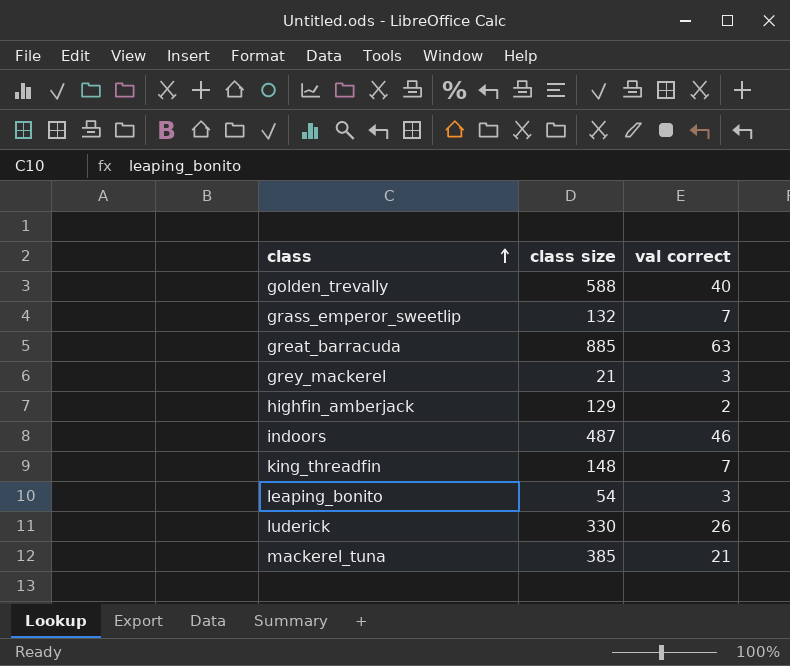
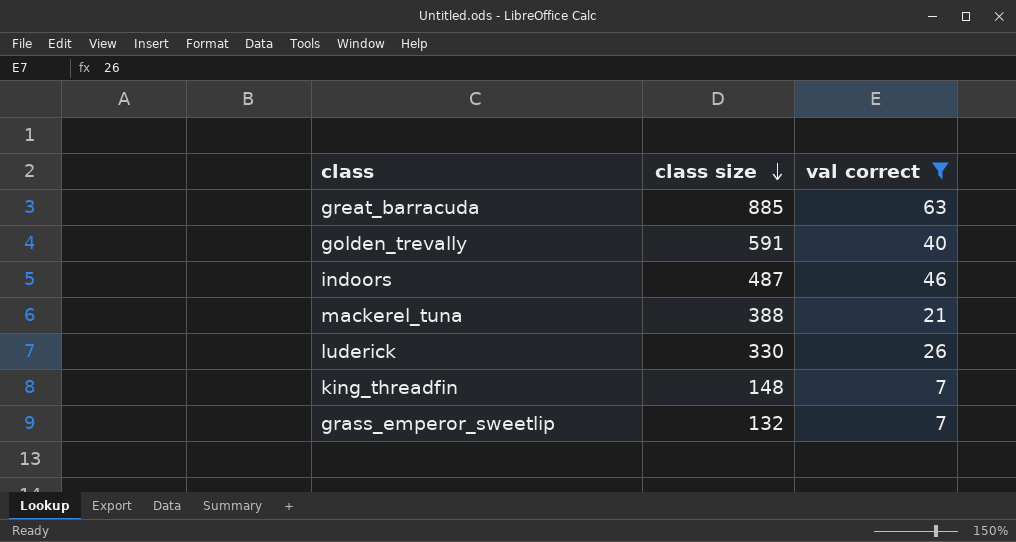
filter: none -> val correct >= 7
row order: class ascending -> class size descending
golden_trevally | class size: 588 -> 591
mackerel_tuna | class size: 385 -> 388

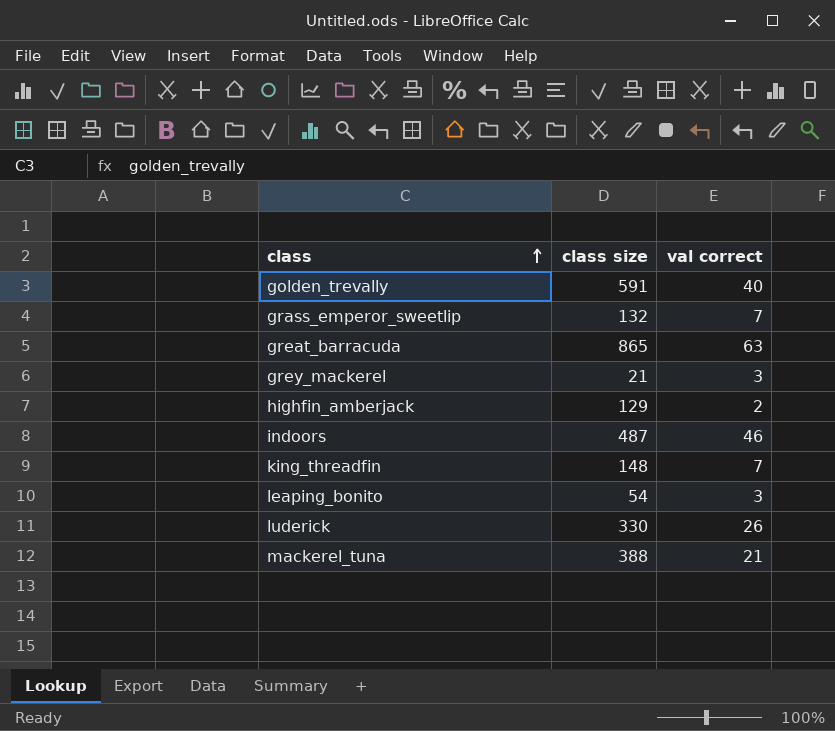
filter: val correct >= 7 -> none
row order: class size descending -> class ascending
great_barracuda | class size: 885 -> 865

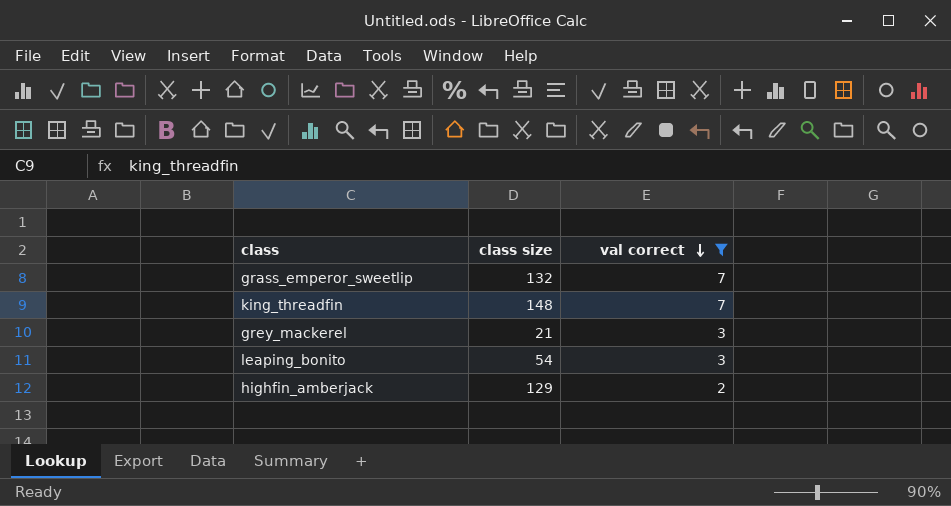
filter: none -> val correct <= 7
row order: class ascending -> val correct descending

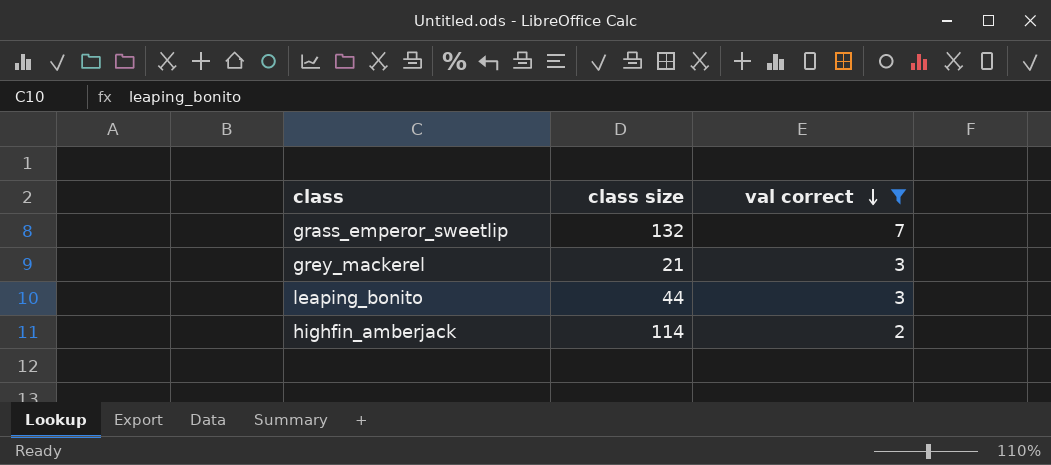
row king_threadfin: 148 | 7 -> none
leaping_bonito | class size: 54 -> 44
highfin_amberjack | class size: 129 -> 114

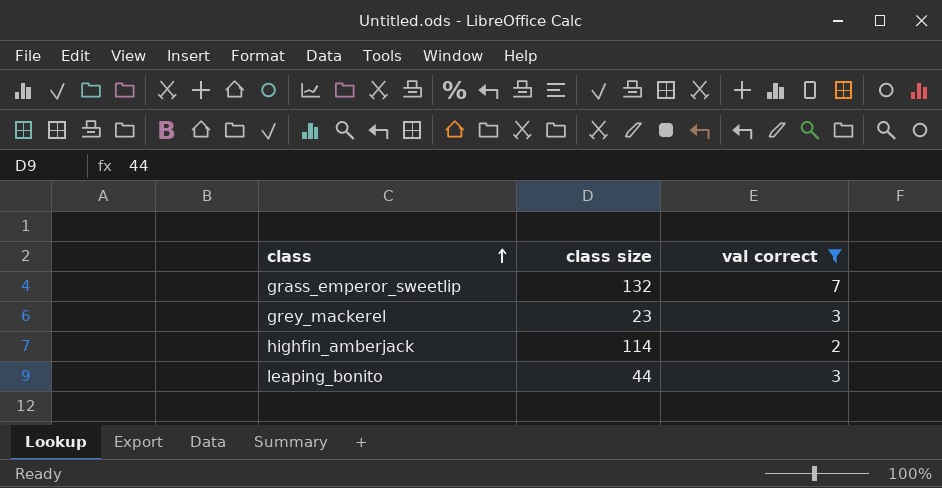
row order: val correct descending -> class ascending
grey_mackerel | class size: 21 -> 23

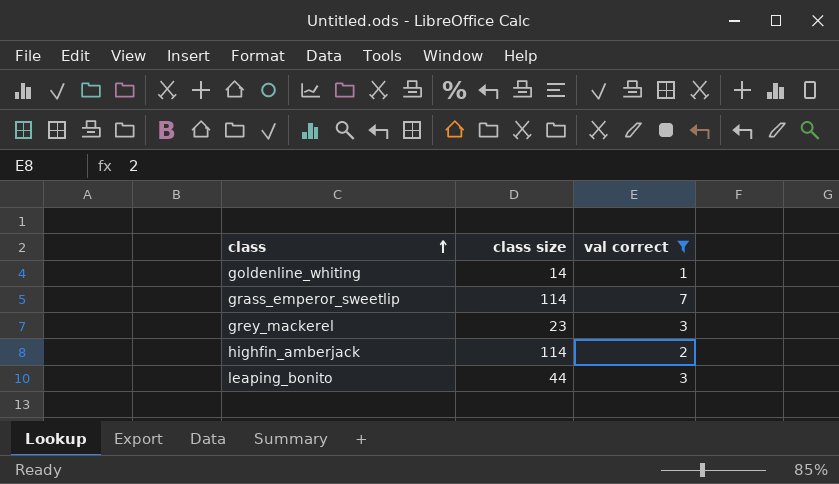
row goldenline_whiting: none -> 14 | 1
grass_emperor_sweetlip | class size: 132 -> 114

